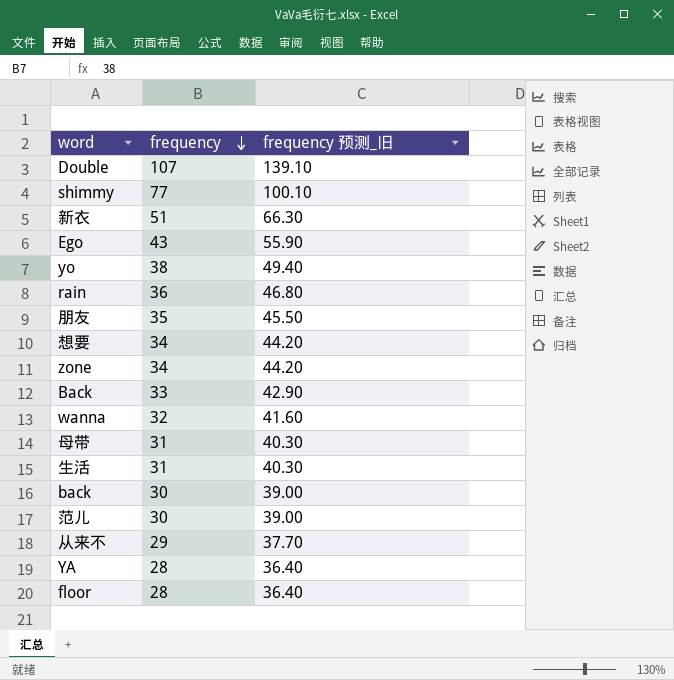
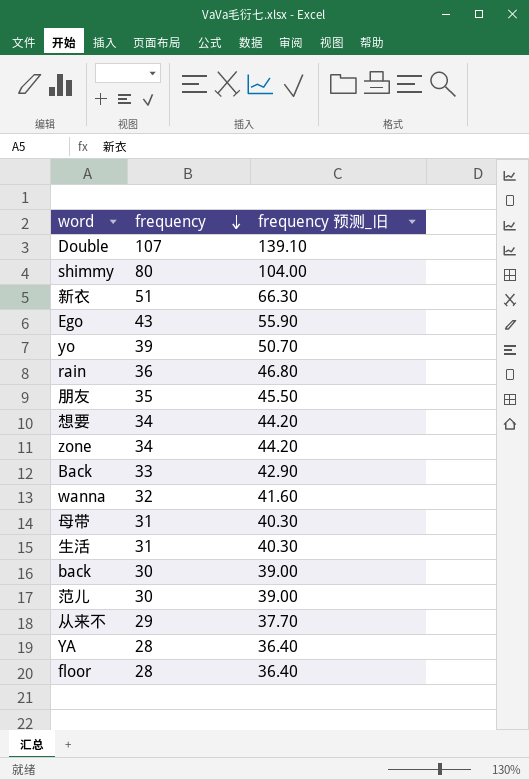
shimmy | frequency: 77 -> 80
shimmy | frequency 预测_旧: 100.10 -> 104.00
yo | frequency: 38 -> 39
yo | frequency 预测_旧: 49.40 -> 50.70

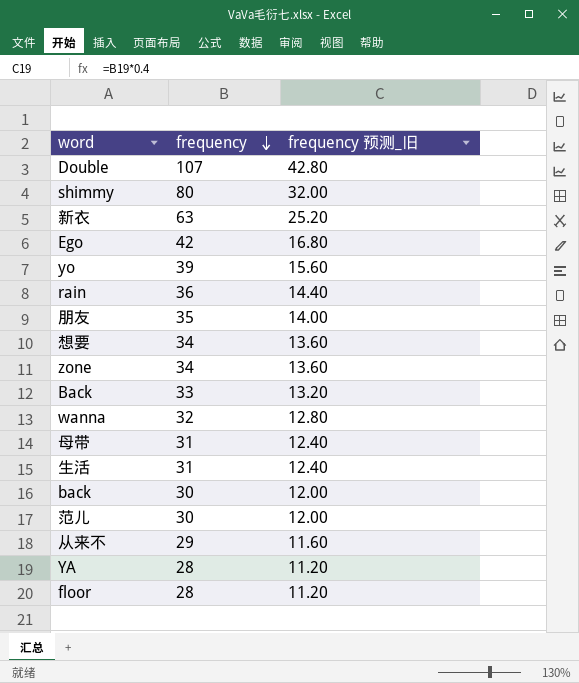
column frequency 预测_旧 | formula: [frequency] * 1.3 -> [frequency] * 0.4
新衣 | frequency: 51 -> 63
Ego | frequency: 43 -> 42

